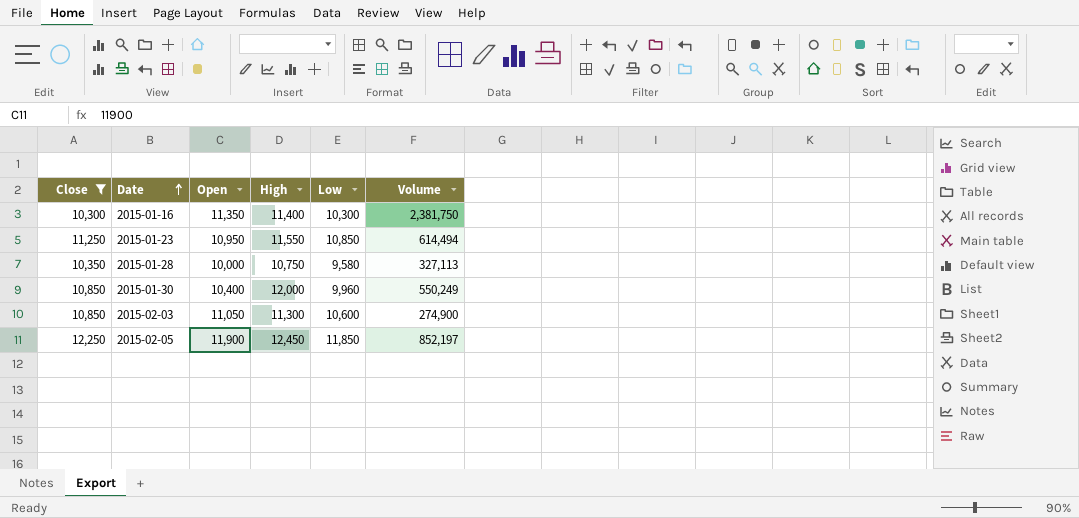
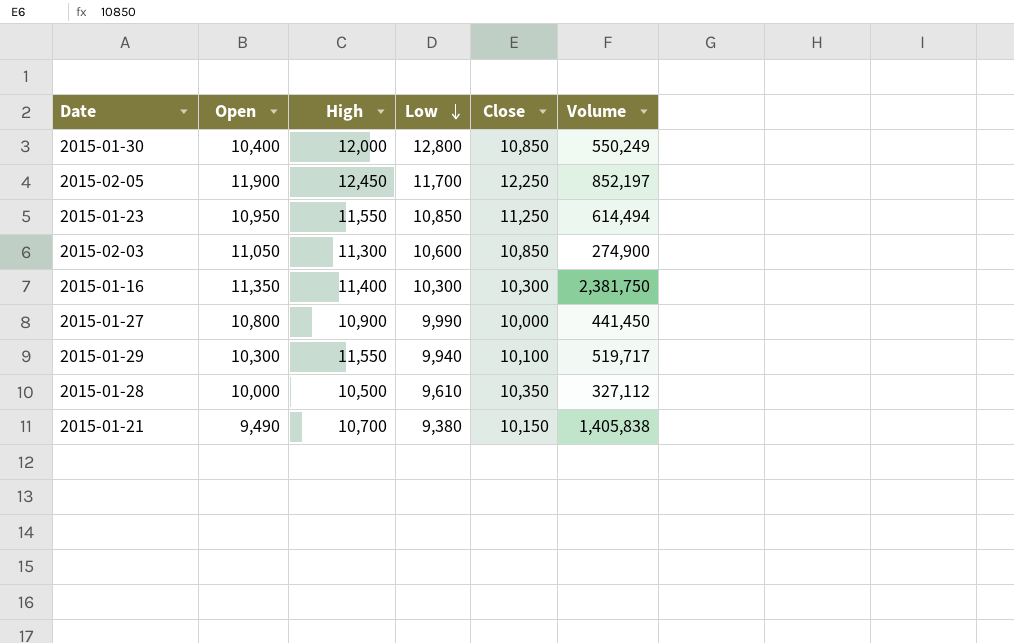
filter: Close >= 10,300 -> none
row order: Date ascending -> Low descending
column Close | position: 1 -> 5
2015-01-30 | Low: 9,960 -> 12,800
2015-02-05 | Low: 11,850 -> 11,700
2015-01-28 | High: 10,750 -> 10,500
2015-01-28 | Low: 9,580 -> 9,610
2015-01-28 | Volume: 327,113 -> 327,112

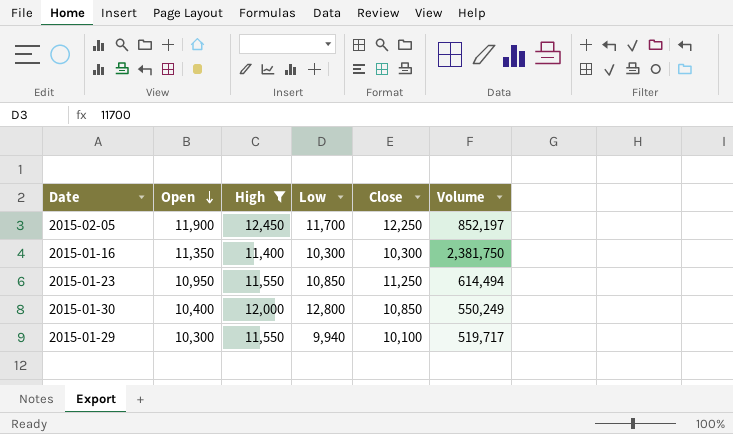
filter: none -> High >= 11,400
row order: Low descending -> Open descending

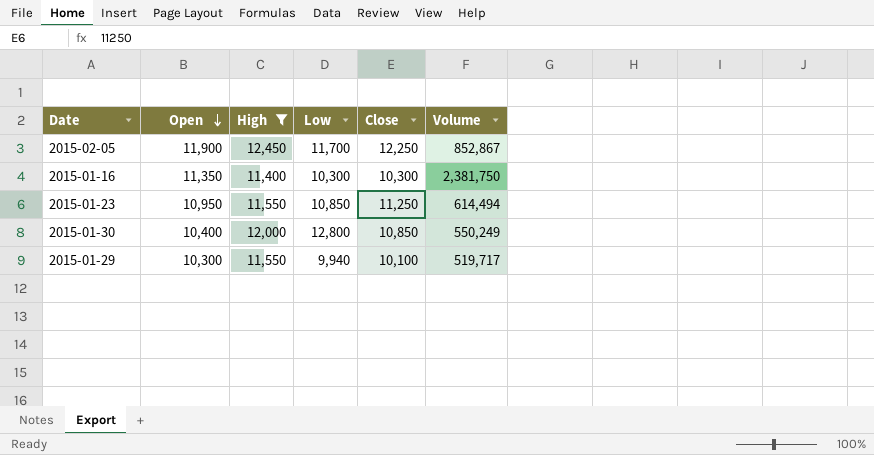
2015-02-05 | Volume: 852,197 -> 852,867

